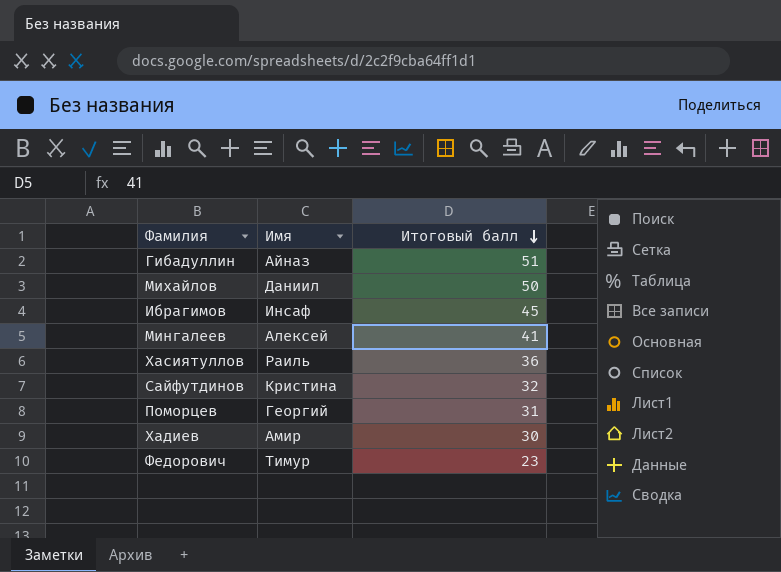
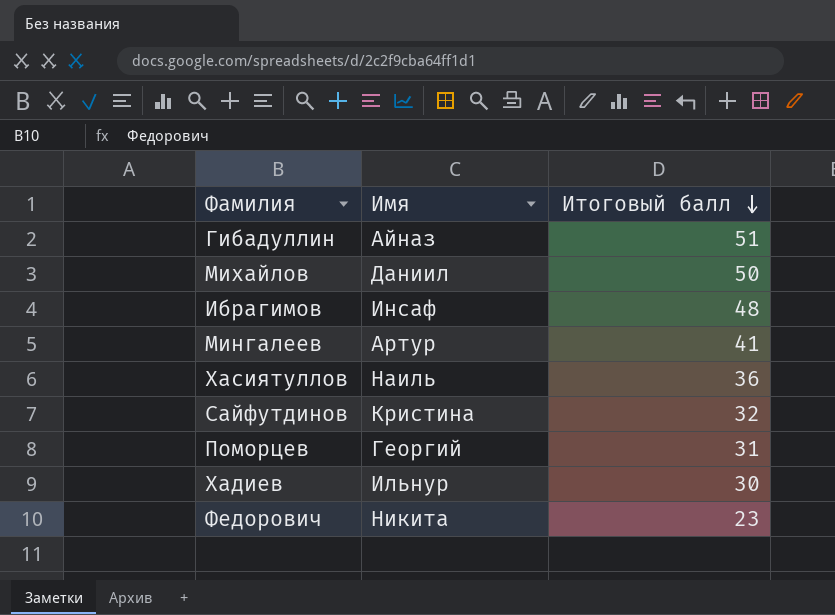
Ибрагимов | Итоговый балл: 45 -> 48
Мингалеев | Имя: Алексей -> Артур
Хасиятуллов | Имя: Раиль -> Наиль
Хадиев | Имя: Амир -> Ильнур
Федорович | Имя: Тимур -> Никита

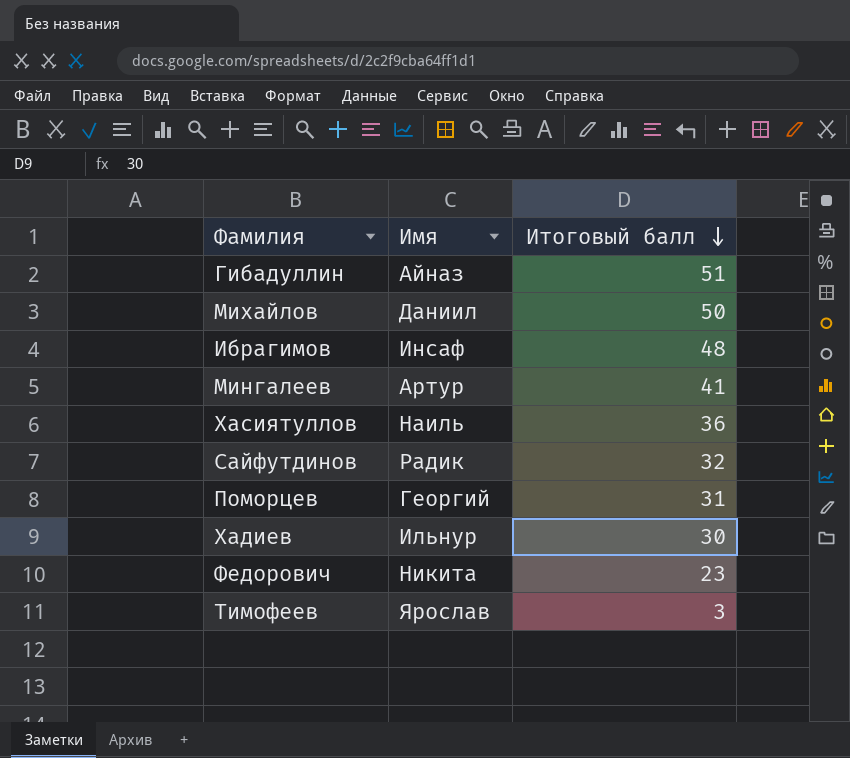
Сайфутдинов | Имя: Кристина -> Радик
row Тимофеев: none -> Ярослав | 3

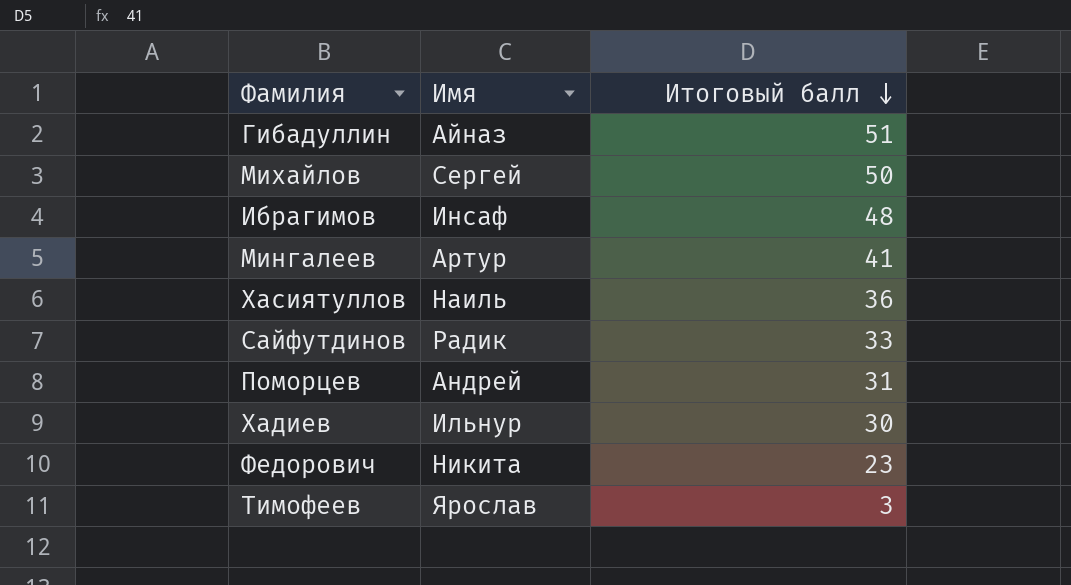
Михайлов | Имя: Даниил -> Сергей
Сайфутдинов | Итоговый балл: 32 -> 33
Поморцев | Имя: Георгий -> Андрей

